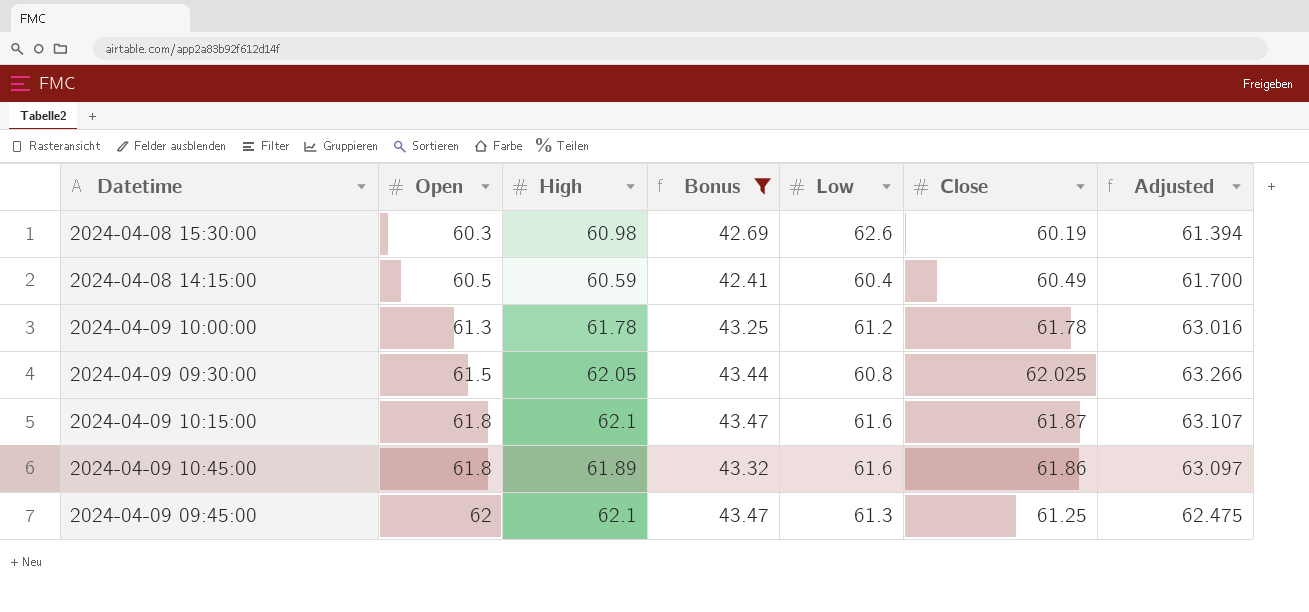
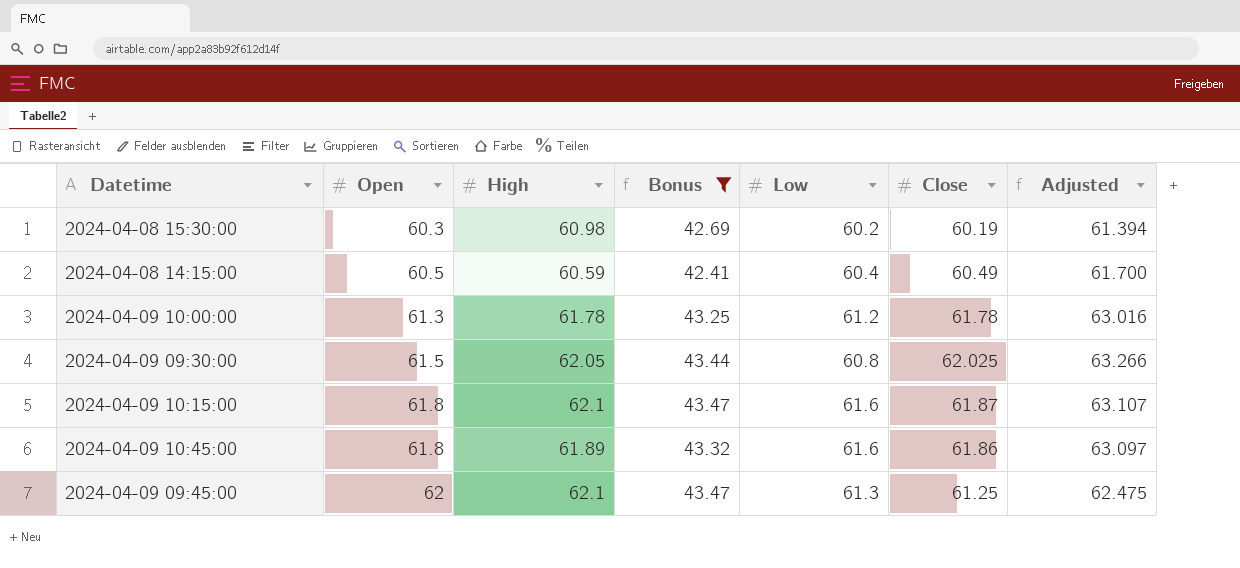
2024-04-08 15:30:00 | Low: 62.6 -> 60.2

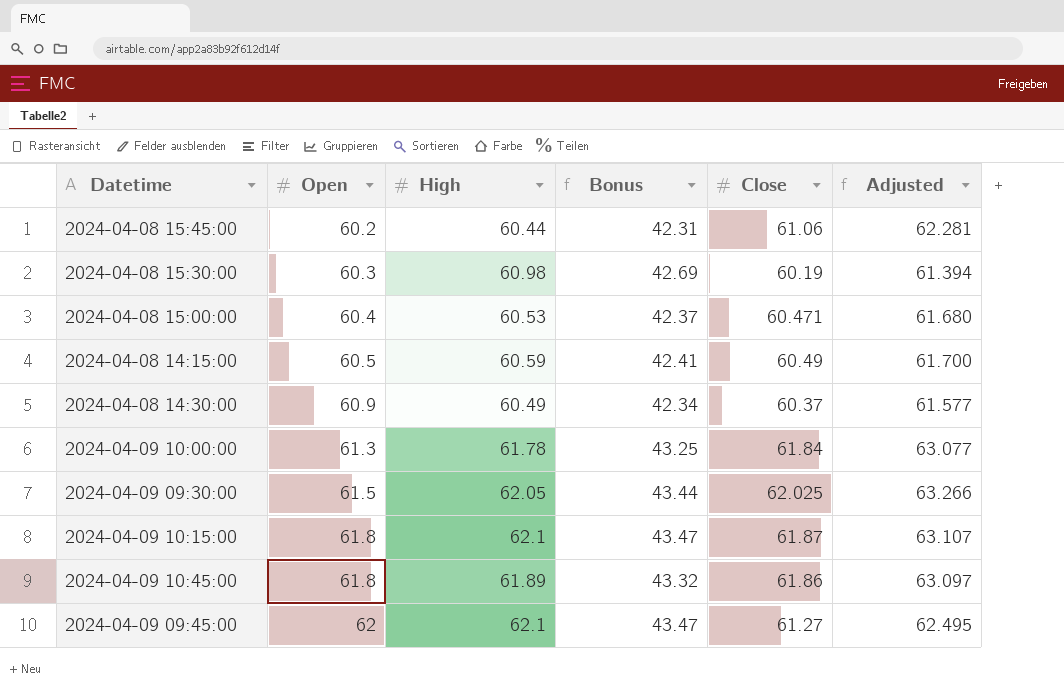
filter: Bonus >= 42.41 -> none
column Low | position: 5 -> none
2024-04-09 10:00:00 | Close: 61.78 -> 61.84
2024-04-09 10:00:00 | Adjusted: 63.016 -> 63.077
2024-04-09 09:45:00 | Close: 61.25 -> 61.27
2024-04-09 09:45:00 | Adjusted: 62.475 -> 62.495

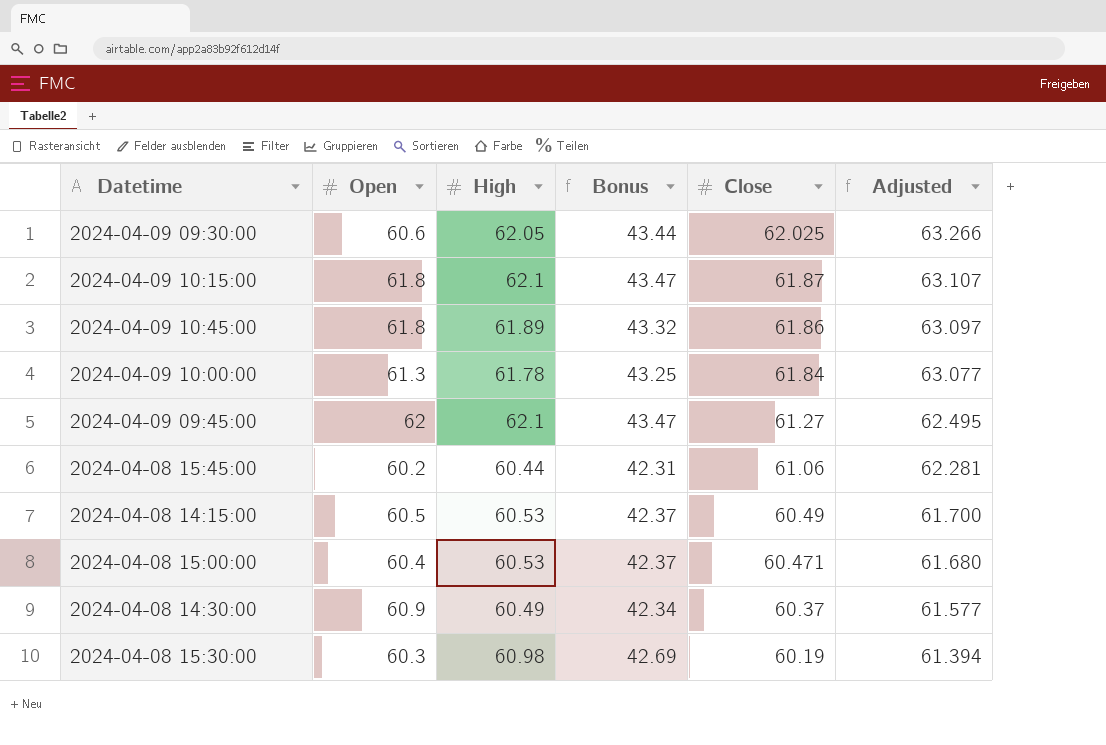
row order: Open ascending -> Close descending
2024-04-09 09:30:00 | Open: 61.5 -> 60.6
2024-04-08 14:15:00 | High: 60.59 -> 60.53
2024-04-08 14:15:00 | Bonus: 42.41 -> 42.37

